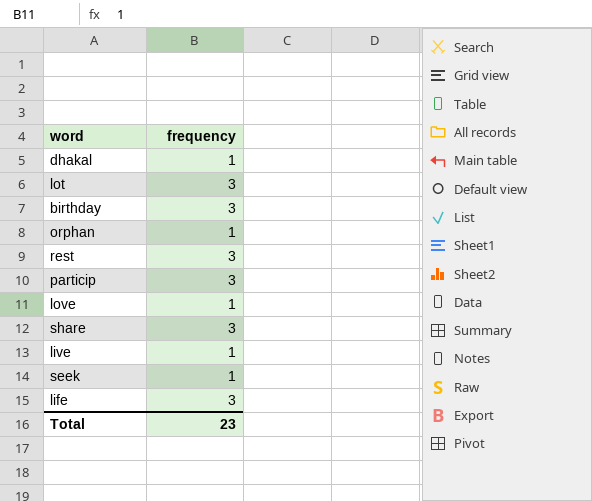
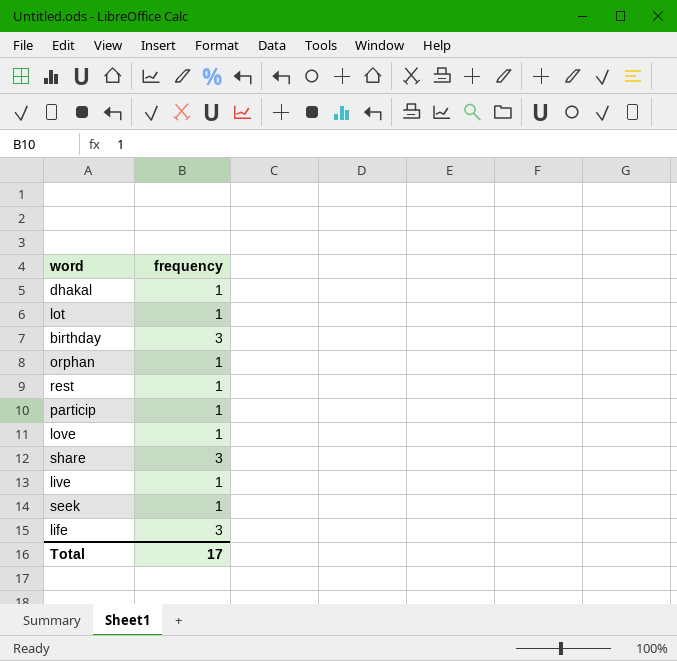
lot | frequency: 3 -> 1
rest | frequency: 3 -> 1
particip | frequency: 3 -> 1
Total | frequency: 23 -> 17

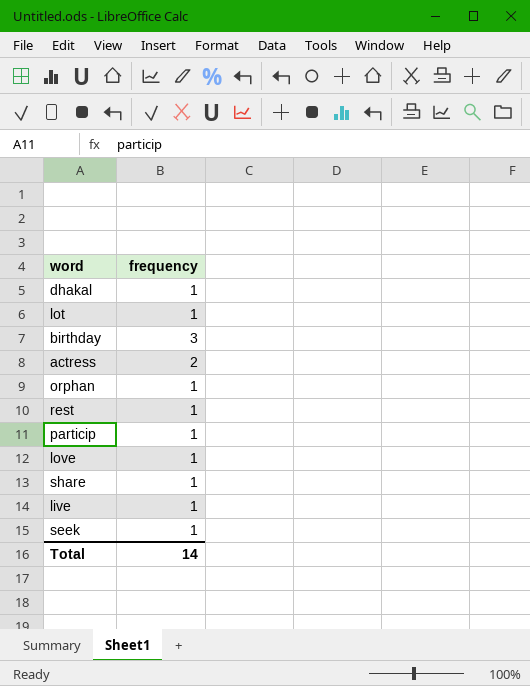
row life: 3 -> none
row actress: none -> 2
share | frequency: 3 -> 1
Total | frequency: 17 -> 14

